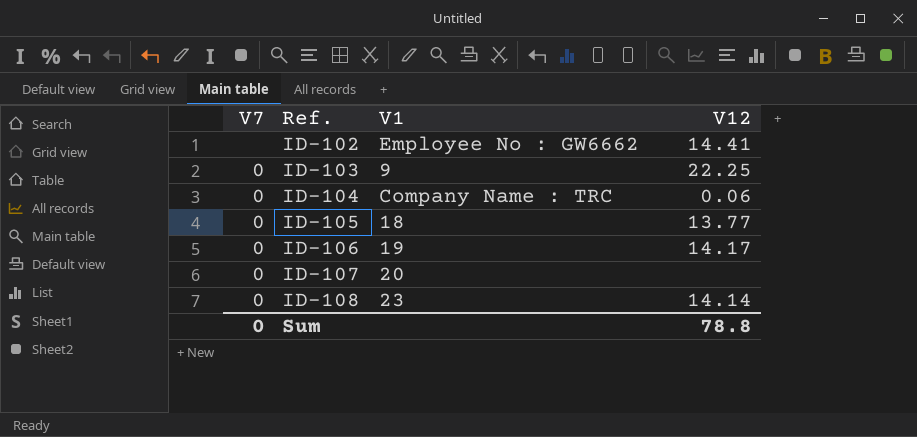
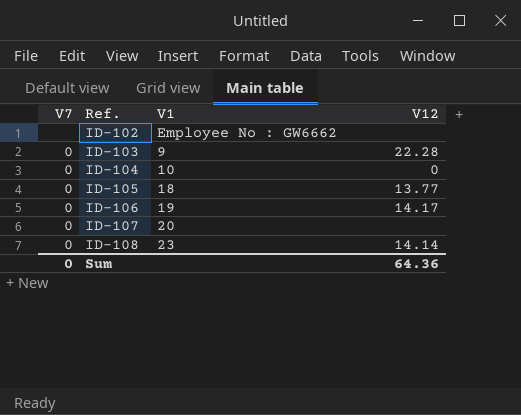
ID-102 | V12: 14.41 -> none
ID-103 | V12: 22.25 -> 22.28
ID-104 | V1: Company Name : TRC -> 10
ID-104 | V12: 0.06 -> 0
Sum | V12: 78.8 -> 64.36

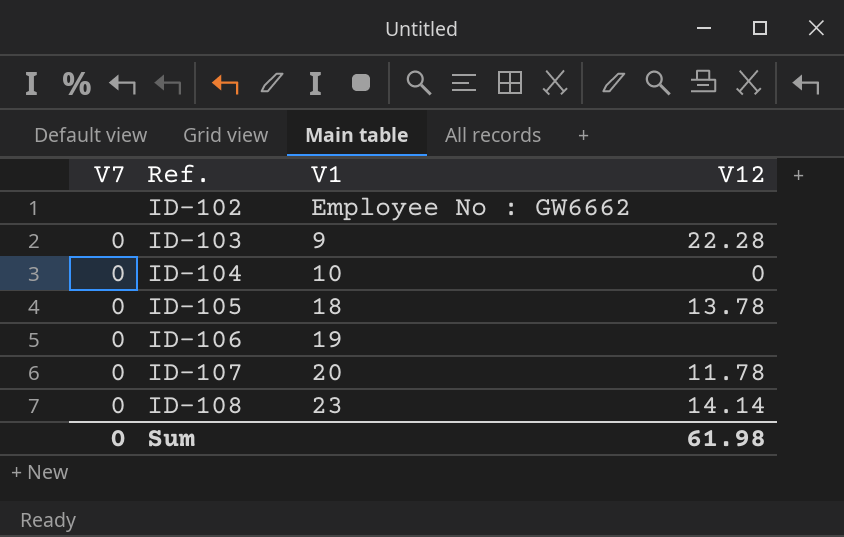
ID-105 | V12: 13.77 -> 13.78
ID-106 | V12: 14.17 -> none
ID-107 | V12: none -> 11.78
Sum | V12: 64.36 -> 61.98

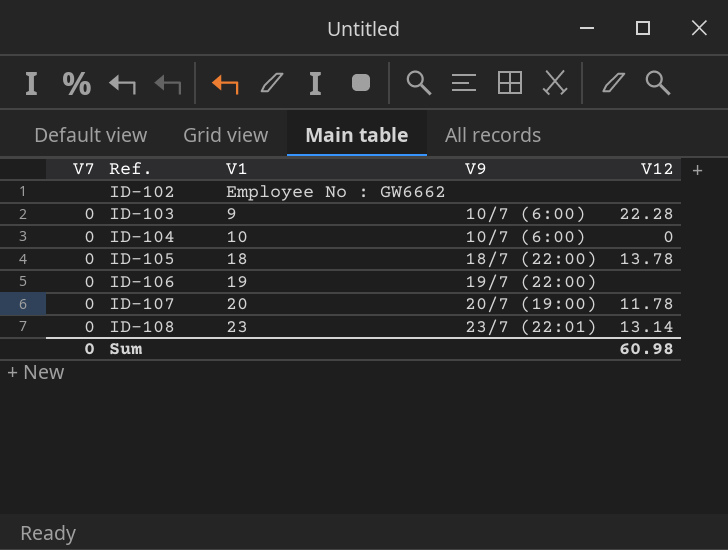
column V9 | position: none -> 4
ID-108 | V12: 14.14 -> 13.14
Sum | V12: 61.98 -> 60.98

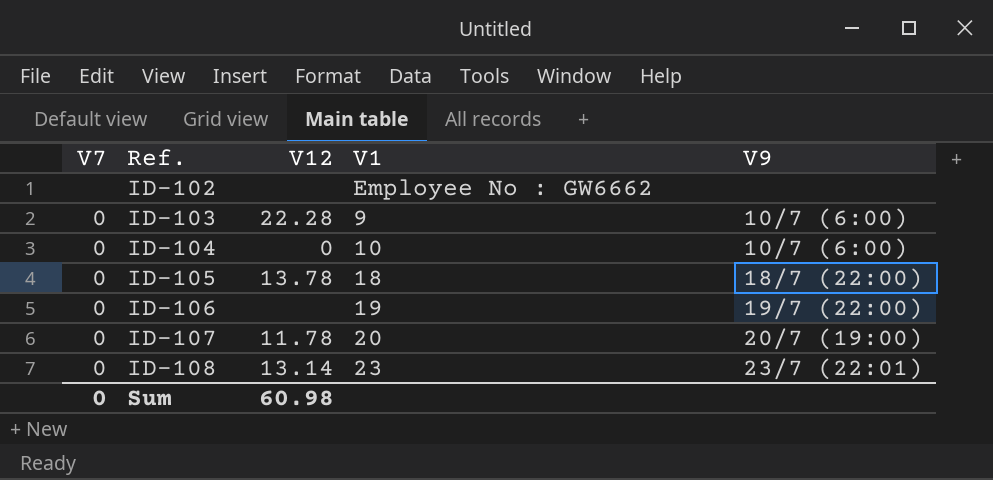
column V12 | position: 5 -> 3

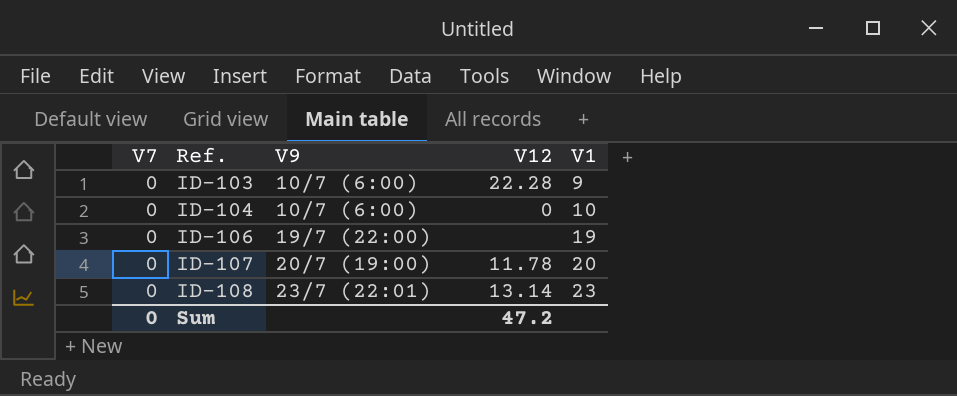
column V9 | position: 5 -> 3
row ID-102: none | none | Employee No : GW6662 | none -> none
row ID-105: 0 | 13.78 | 18 | 18/7 (22:00) -> none
Sum | V12: 60.98 -> 47.2

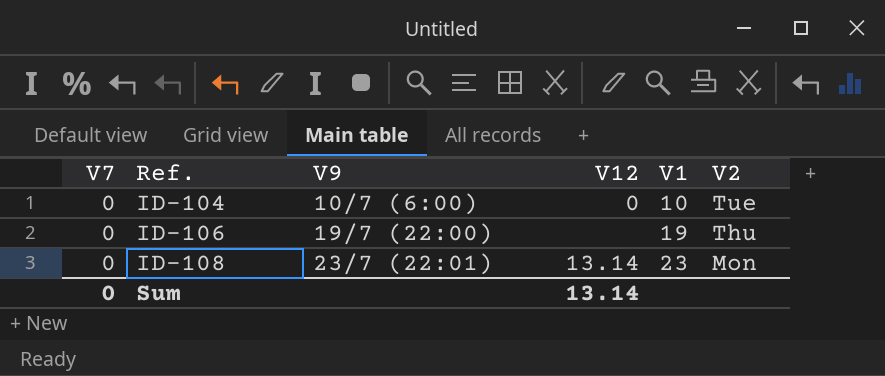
column V2 | position: none -> 6
row ID-103: 0 | 10/7 (6:00) | 22.28 | 9 -> none
row ID-107: 0 | 20/7 (19:00) | 11.78 | 20 -> none
Sum | V12: 47.2 -> 13.14

